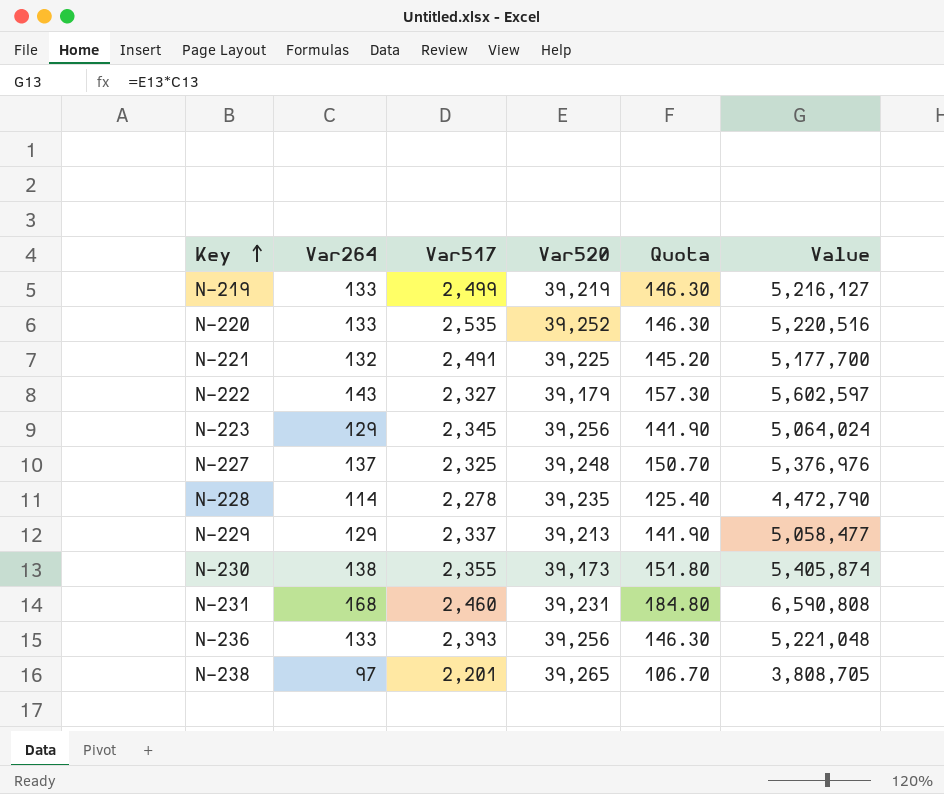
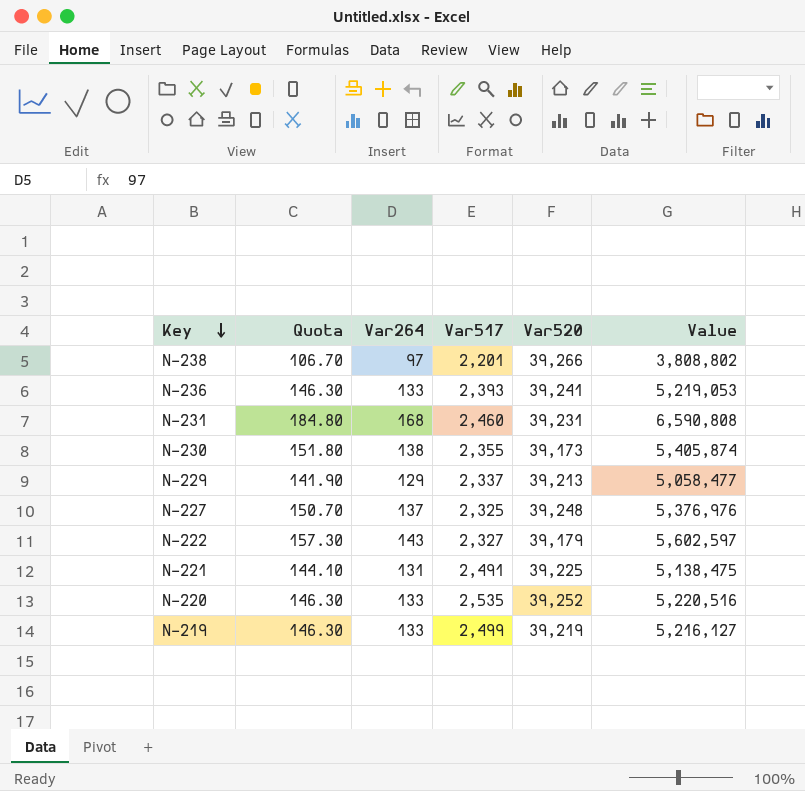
row order: Key ascending -> Key descending
column Quota | position: 5 -> 2
row N-223: 129 | 2,345 | 39,256 | 141.90 | 5,064,024 -> none
row N-228: 114 | 2,278 | 39,235 | 125.40 | 4,472,790 -> none
N-238 | Var520: 39,265 -> 39,266
N-238 | Value: 3,808,705 -> 3,808,802
N-236 | Var520: 39,256 -> 39,241
N-236 | Value: 5,221,048 -> 5,219,053
N-221 | Quota: 145.20 -> 144.10
N-221 | Var264: 132 -> 131
N-221 | Value: 5,177,700 -> 5,138,475

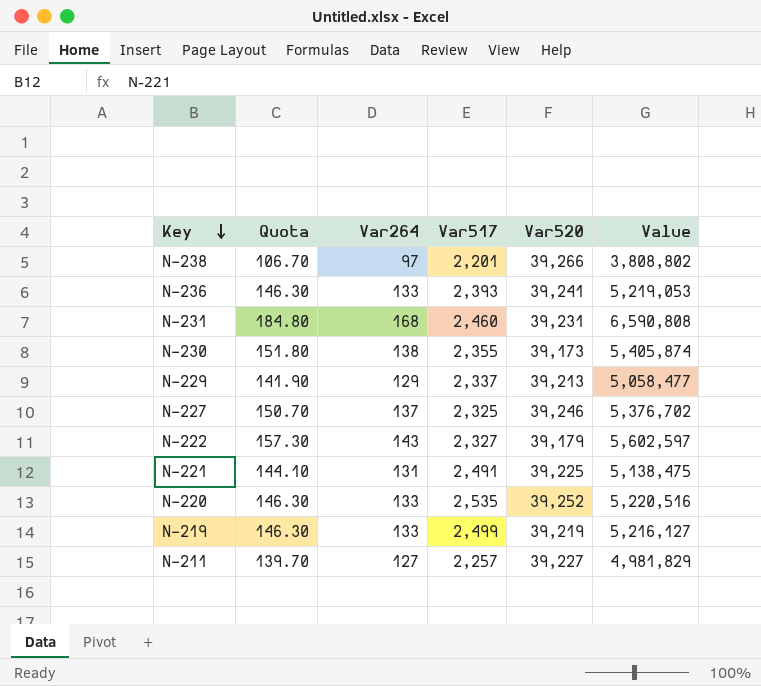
N-227 | Var520: 39,248 -> 39,246
N-227 | Value: 5,376,976 -> 5,376,702
row N-211: none -> 139.70 | 127 | 2,257 | 39,227 | 4,981,829

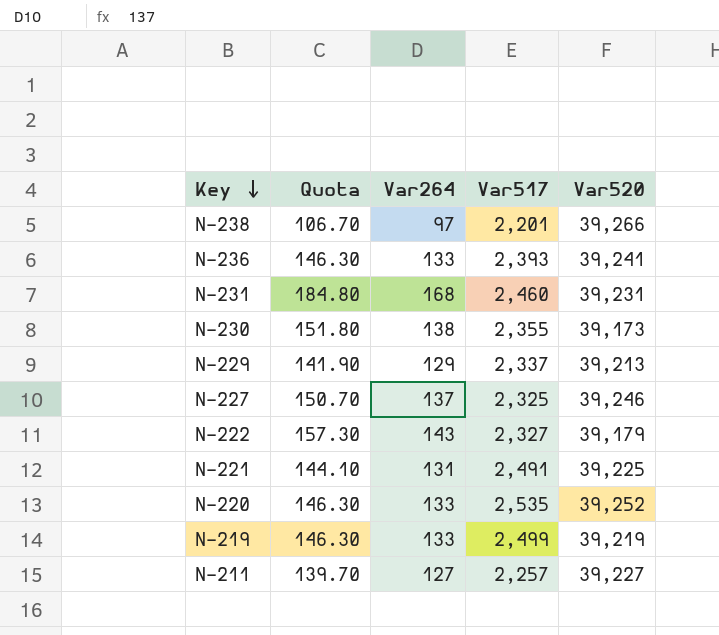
column Value | formula: [Var264] * [Var520] -> none

